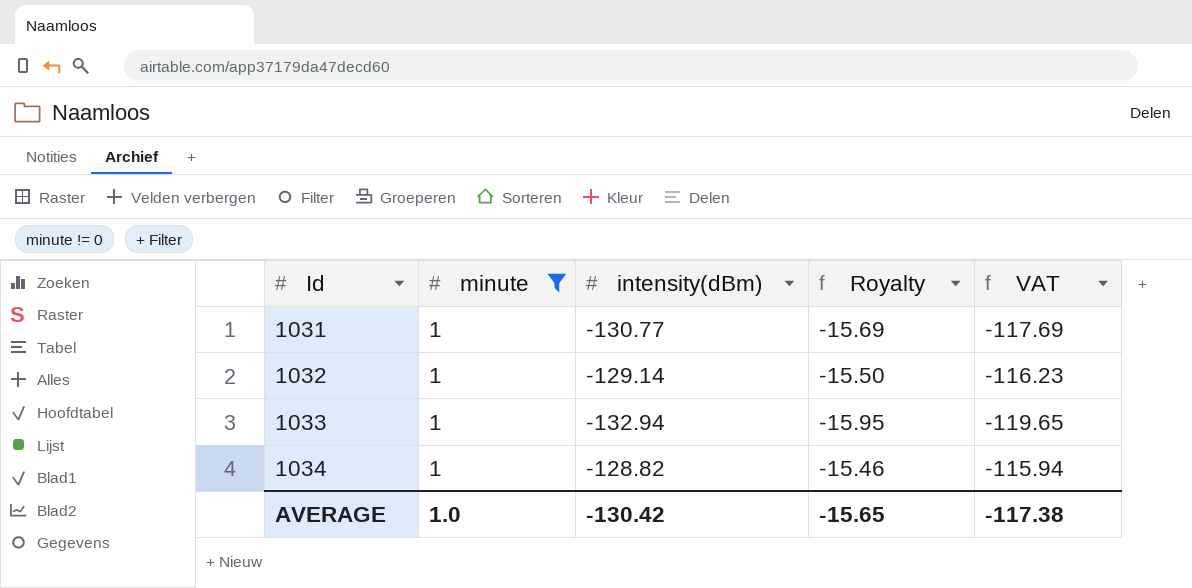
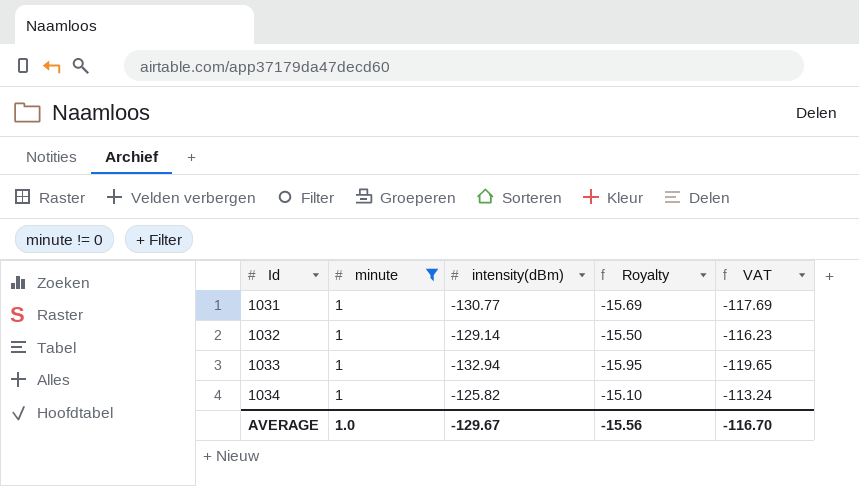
1034 | intensity(dBm): -128.82 -> -125.82
1034 | Royalty: -15.46 -> -15.10
1034 | VAT: -115.94 -> -113.24
AVERAGE | intensity(dBm): -130.42 -> -129.67
AVERAGE | Royalty: -15.65 -> -15.56
AVERAGE | VAT: -117.38 -> -116.70

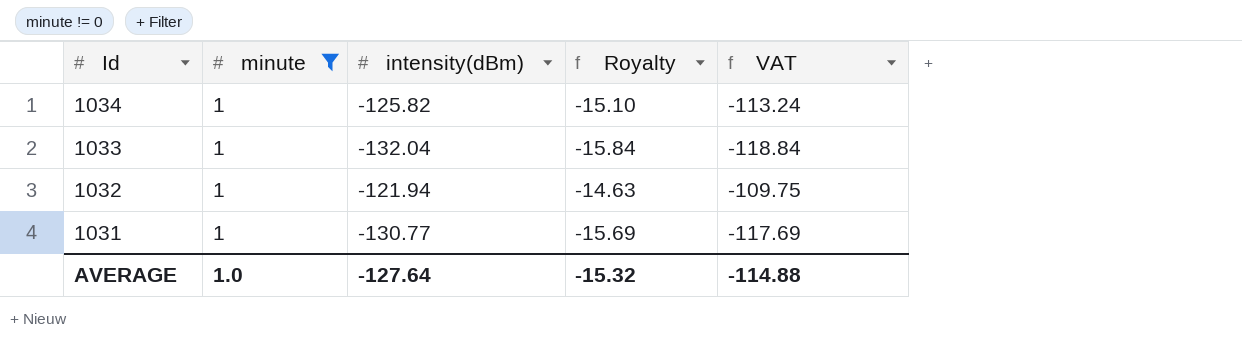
row order: Id ascending -> Id descending
1033 | intensity(dBm): -132.94 -> -132.04
1033 | Royalty: -15.95 -> -15.84
1033 | VAT: -119.65 -> -118.84
1032 | intensity(dBm): -129.14 -> -121.94
1032 | Royalty: -15.50 -> -14.63
1032 | VAT: -116.23 -> -109.75
AVERAGE | intensity(dBm): -129.67 -> -127.64
AVERAGE | Royalty: -15.56 -> -15.32
AVERAGE | VAT: -116.70 -> -114.88

